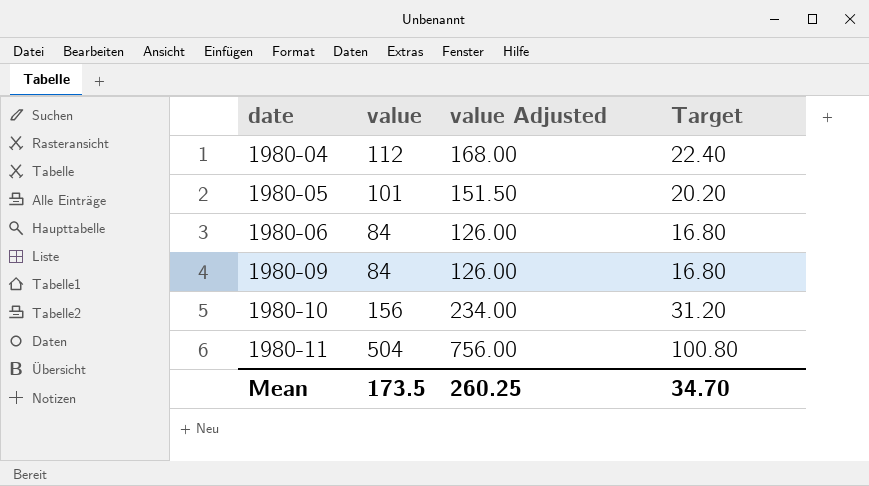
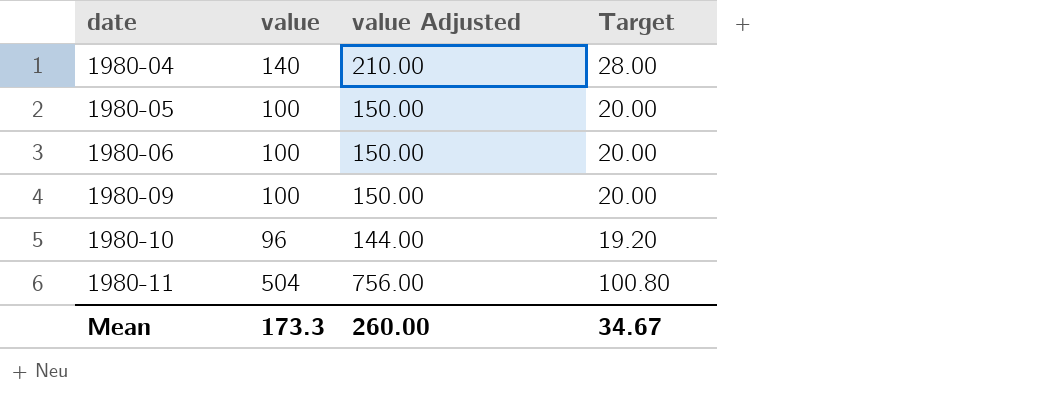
1980-04 | value: 112 -> 140
1980-04 | value Adjusted: 168.00 -> 210.00
1980-04 | Target: 22.40 -> 28.00
1980-05 | value: 101 -> 100
1980-05 | value Adjusted: 151.50 -> 150.00
1980-05 | Target: 20.20 -> 20.00
1980-06 | value: 84 -> 100
1980-06 | value Adjusted: 126.00 -> 150.00
1980-06 | Target: 16.80 -> 20.00
1980-09 | value: 84 -> 100
1980-09 | value Adjusted: 126.00 -> 150.00
1980-09 | Target: 16.80 -> 20.00
1980-10 | value: 156 -> 96
1980-10 | value Adjusted: 234.00 -> 144.00
1980-10 | Target: 31.20 -> 19.20
Mean | value: 173.5 -> 173.3
Mean | value Adjusted: 260.25 -> 260.00
Mean | Target: 34.70 -> 34.67

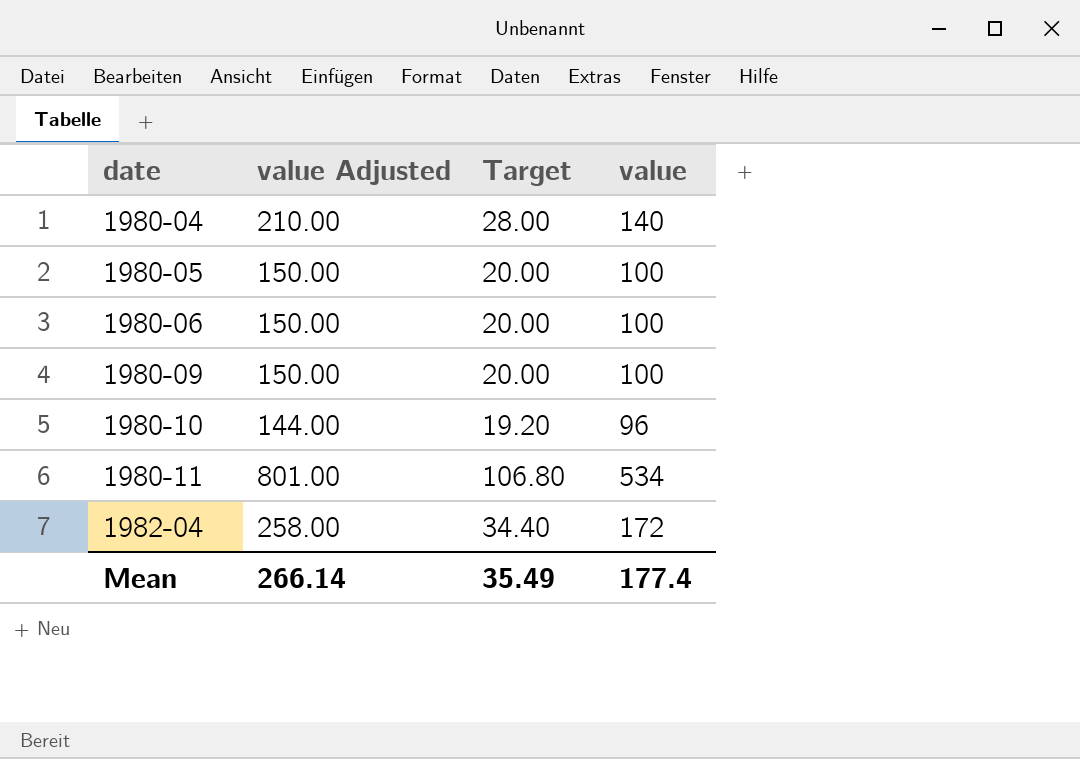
column value | position: 2 -> 4
1980-11 | value Adjusted: 756.00 -> 801.00
1980-11 | Target: 100.80 -> 106.80
1980-11 | value: 504 -> 534
row 1982-04: none -> 258.00 | 34.40 | 172
Mean | value Adjusted: 260.00 -> 266.14
Mean | Target: 34.67 -> 35.49
Mean | value: 173.3 -> 177.4

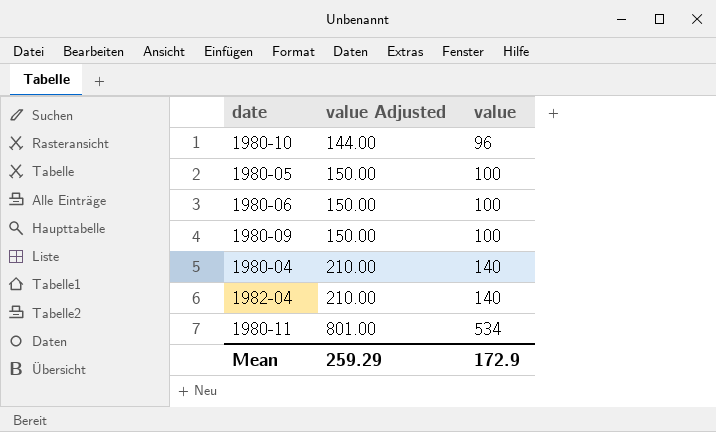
row order: date ascending -> value Adjusted ascending
column Target | formula: [value] * 0.2 -> none
1982-04 | value Adjusted: 258.00 -> 210.00
1982-04 | value: 172 -> 140
Mean | value Adjusted: 266.14 -> 259.29
Mean | value: 177.4 -> 172.9

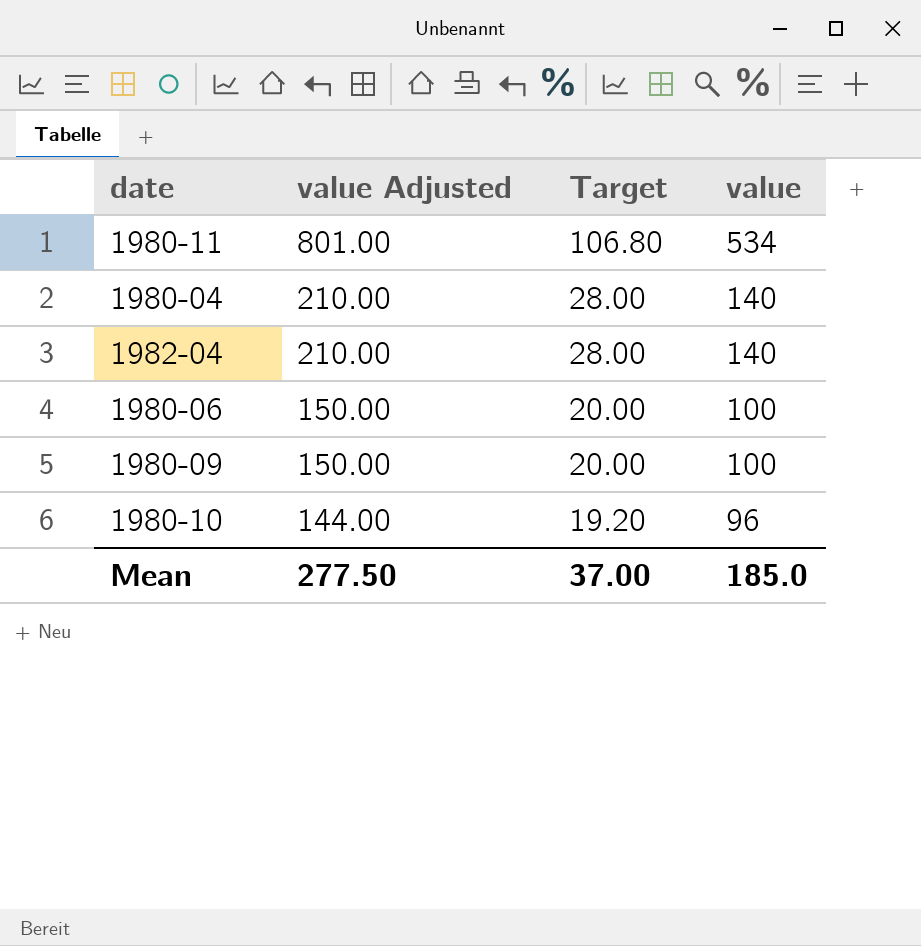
row order: value Adjusted ascending -> value Adjusted descending
column Target | formula: none -> [value] * 0.2
row 1980-05: 150.00 | 100 -> none
Mean | value Adjusted: 259.29 -> 277.50
Mean | value: 172.9 -> 185.0

